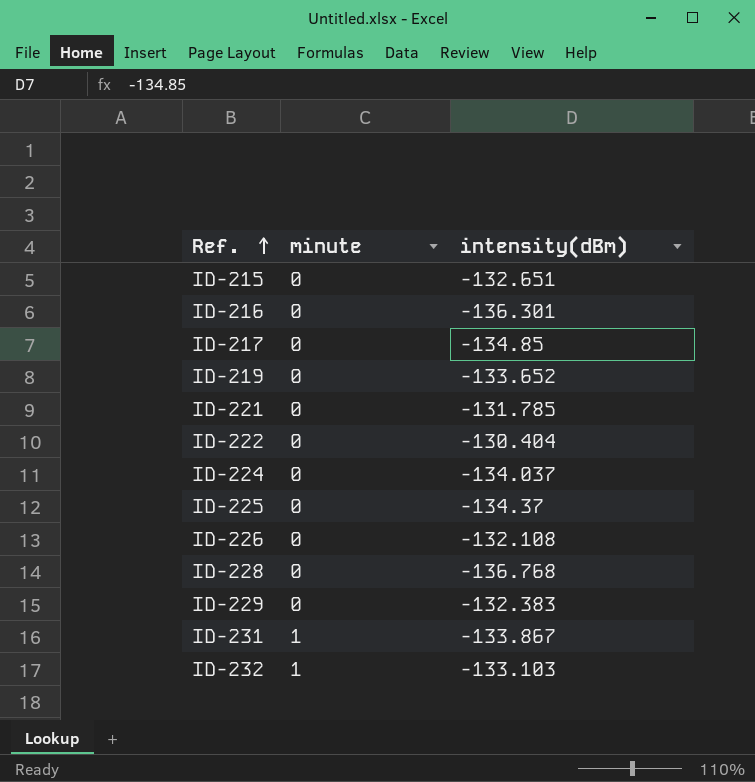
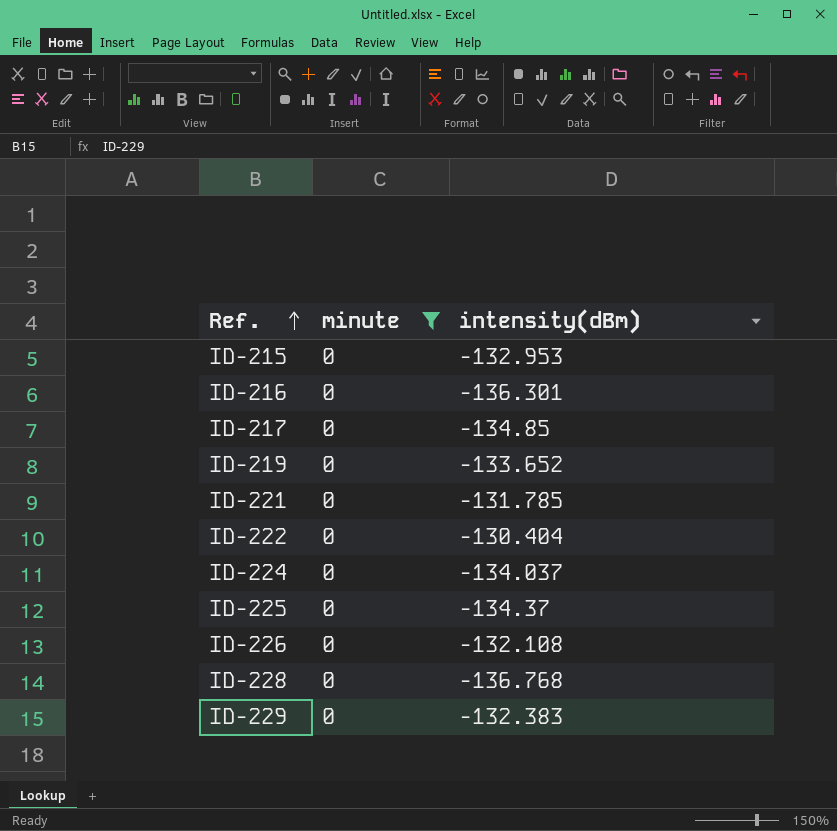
filter: none -> minute = 0
ID-215 | intensity(dBm): -132.651 -> -132.953

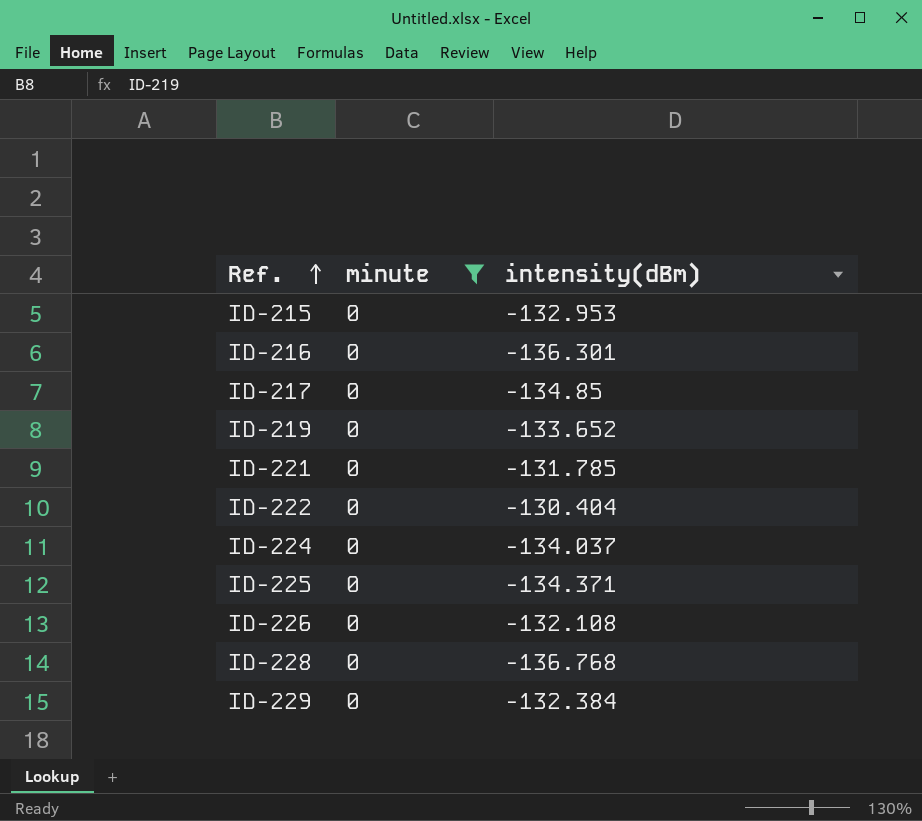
ID-225 | intensity(dBm): -134.37 -> -134.371
ID-229 | intensity(dBm): -132.383 -> -132.384

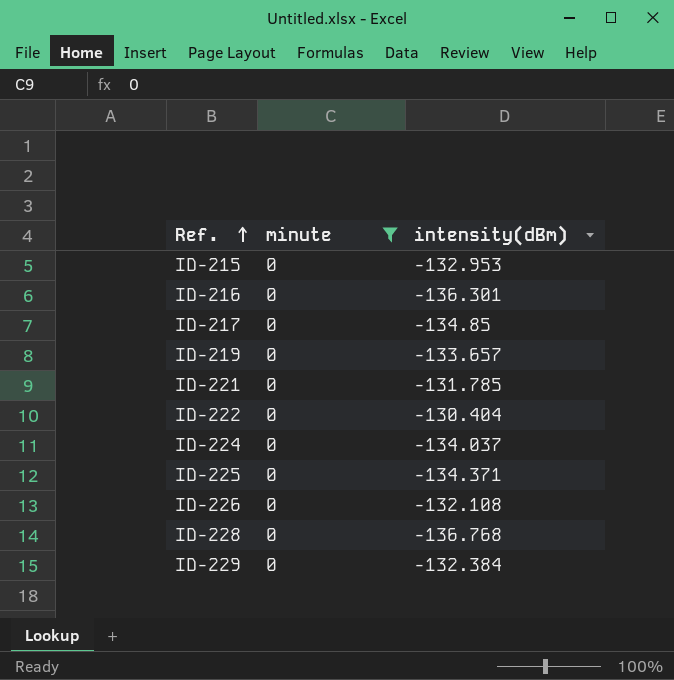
ID-219 | intensity(dBm): -133.652 -> -133.657

